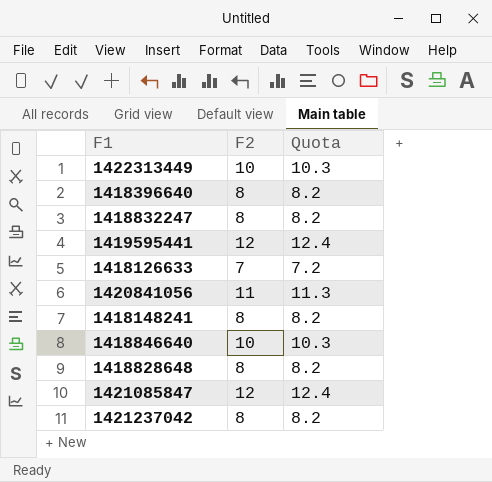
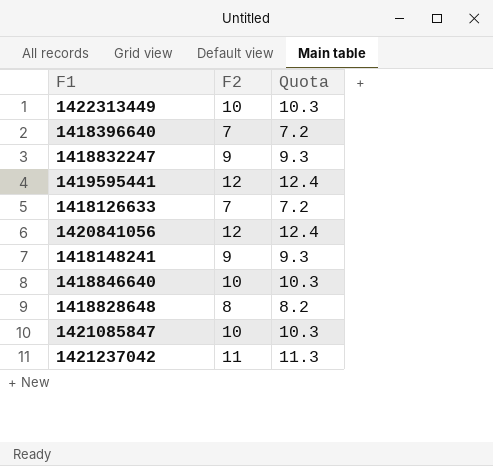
1418396640 | F2: 8 -> 7
1418396640 | Quota: 8.2 -> 7.2
1418832247 | F2: 8 -> 9
1418832247 | Quota: 8.2 -> 9.3
1420841056 | F2: 11 -> 12
1420841056 | Quota: 11.3 -> 12.4
1418148241 | F2: 8 -> 9
1418148241 | Quota: 8.2 -> 9.3
1421085847 | F2: 12 -> 10
1421085847 | Quota: 12.4 -> 10.3
1421237042 | F2: 8 -> 11
1421237042 | Quota: 8.2 -> 11.3

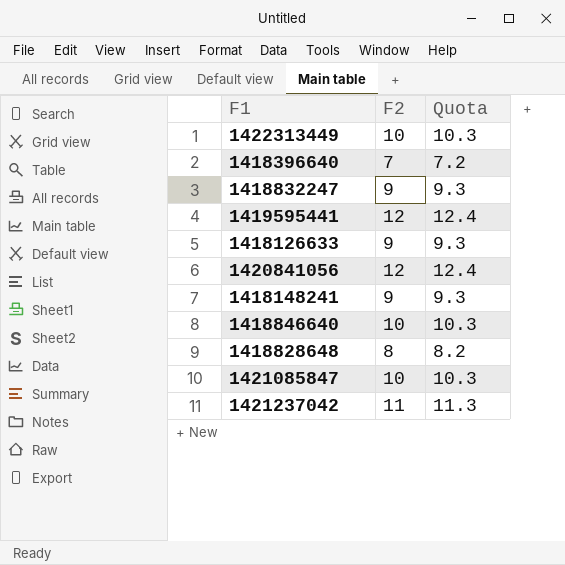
1418126633 | F2: 7 -> 9
1418126633 | Quota: 7.2 -> 9.3

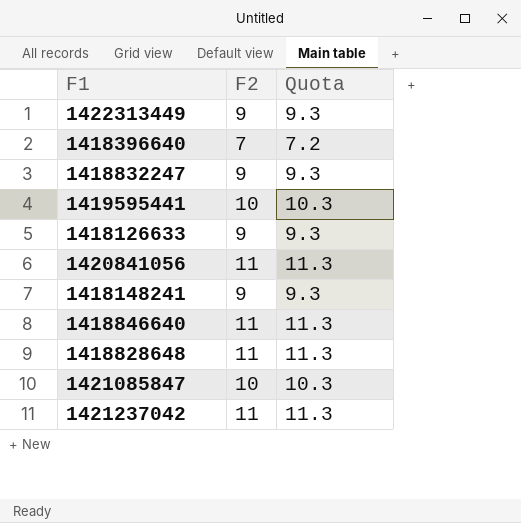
1422313449 | F2: 10 -> 9
1422313449 | Quota: 10.3 -> 9.3
1419595441 | F2: 12 -> 10
1419595441 | Quota: 12.4 -> 10.3
1420841056 | F2: 12 -> 11
1420841056 | Quota: 12.4 -> 11.3
1418846640 | F2: 10 -> 11
1418846640 | Quota: 10.3 -> 11.3
1418828648 | F2: 8 -> 11
1418828648 | Quota: 8.2 -> 11.3

